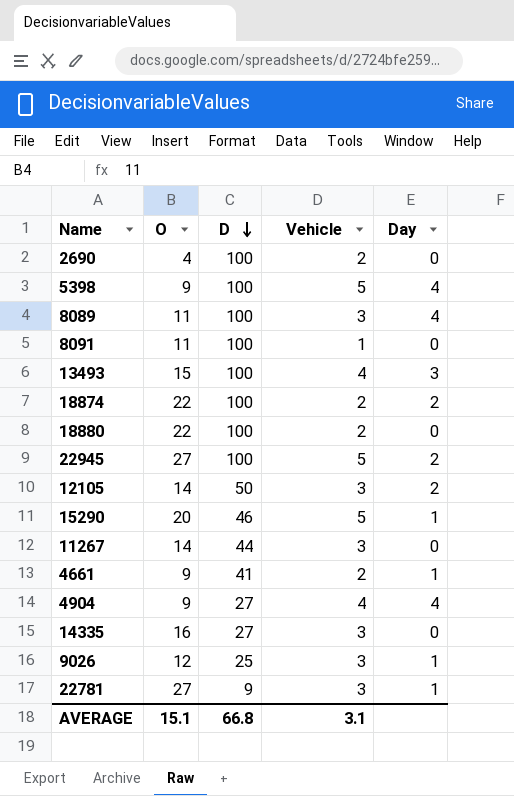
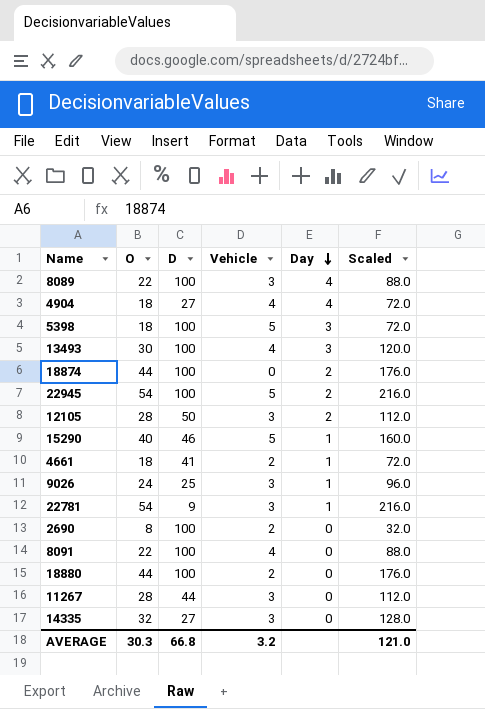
row order: D descending -> Day descending
column Scaled | formula: none -> [O] * 4
8089 | O: 11 -> 22
4904 | O: 9 -> 18
5398 | O: 9 -> 18
5398 | Day: 4 -> 3
13493 | O: 15 -> 30
18874 | O: 22 -> 44
18874 | Vehicle: 2 -> 0
22945 | O: 27 -> 54
12105 | O: 14 -> 28
15290 | O: 20 -> 40
4661 | O: 9 -> 18
9026 | O: 12 -> 24
22781 | O: 27 -> 54
2690 | O: 4 -> 8
8091 | O: 11 -> 22
8091 | Vehicle: 1 -> 4
18880 | O: 22 -> 44
11267 | O: 14 -> 28
14335 | O: 16 -> 32
AVERAGE | O: 15.1 -> 30.3
AVERAGE | Vehicle: 3.1 -> 3.2

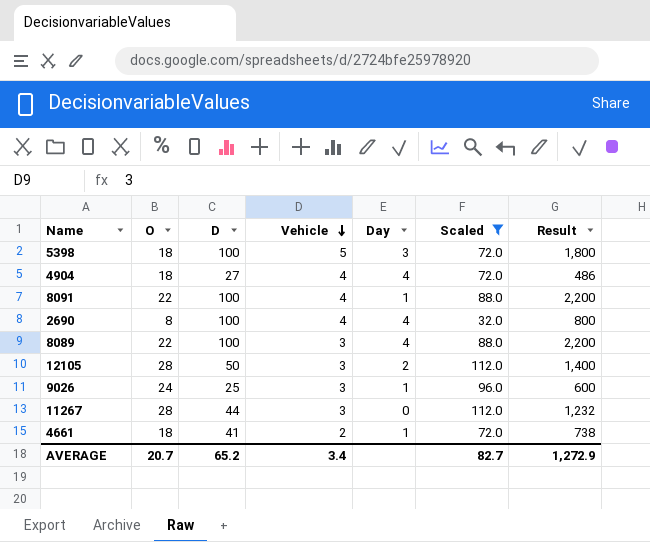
filter: none -> Scaled <= 112.0
row order: Day descending -> Vehicle descending
column Result | formula: none -> [O] * [D]
8091 | Day: 0 -> 1
2690 | Vehicle: 2 -> 4
2690 | Day: 0 -> 4
AVERAGE | O: 30.3 -> 20.7
AVERAGE | D: 66.8 -> 65.2
AVERAGE | Vehicle: 3.2 -> 3.4
AVERAGE | Scaled: 121.0 -> 82.7

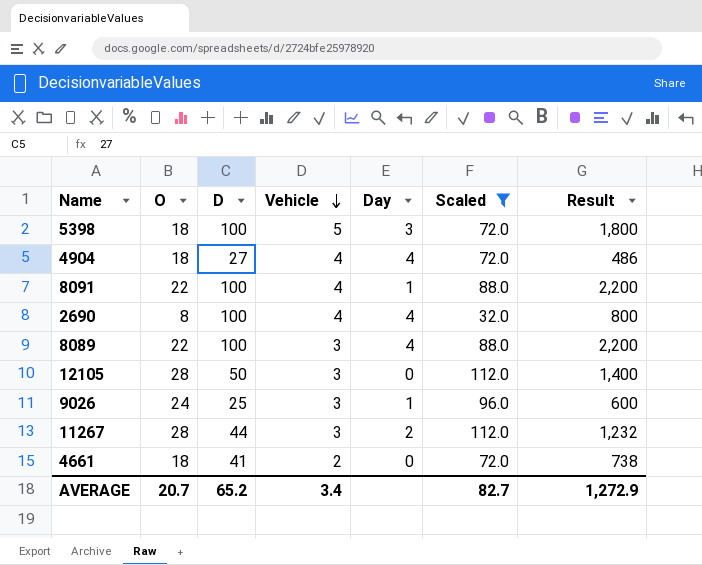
12105 | Day: 2 -> 0
11267 | Day: 0 -> 2
4661 | Day: 1 -> 0

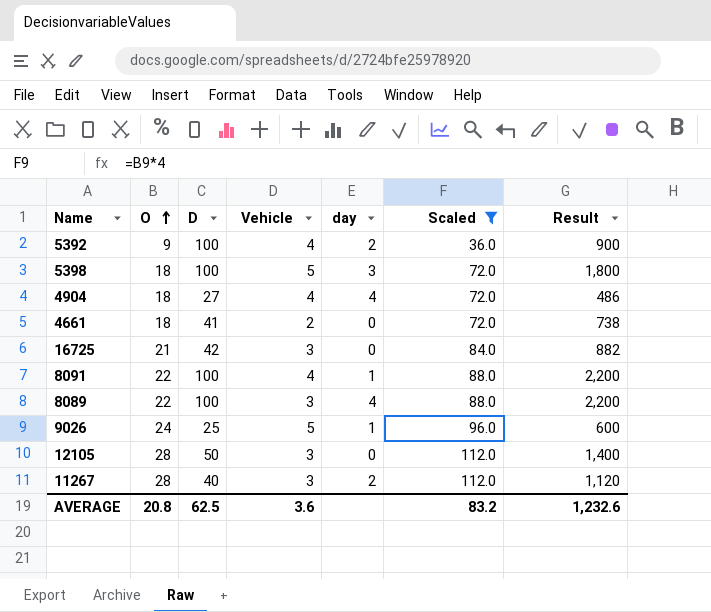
row order: Vehicle descending -> O ascending
column name: Day -> day
row 2690: 8 | 100 | 4 | 4 | 32.0 | 800 -> none
row 5392: none -> 9 | 100 | 4 | 2 | 36.0 | 900
row 16725: none -> 21 | 42 | 3 | 0 | 84.0 | 882
9026 | Vehicle: 3 -> 5
11267 | D: 44 -> 40
11267 | Result: 1,232 -> 1,120
AVERAGE | O: 20.7 -> 20.8
AVERAGE | D: 65.2 -> 62.5
AVERAGE | Vehicle: 3.4 -> 3.6
AVERAGE | Scaled: 82.7 -> 83.2
AVERAGE | Result: 1,272.9 -> 1,232.6

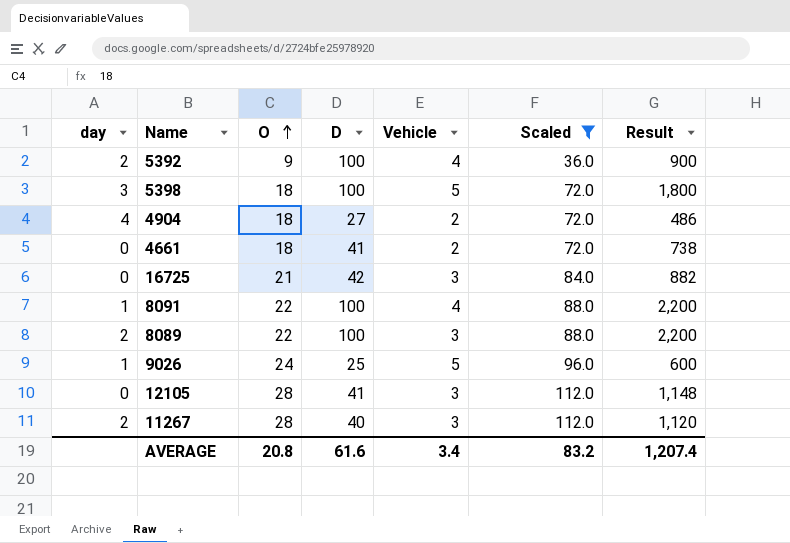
column day | position: 5 -> 1
4904 | Vehicle: 4 -> 2
8089 | day: 4 -> 2
12105 | D: 50 -> 41
12105 | Result: 1,400 -> 1,148
AVERAGE | D: 62.5 -> 61.6
AVERAGE | Vehicle: 3.6 -> 3.4
AVERAGE | Result: 1,232.6 -> 1,207.4

